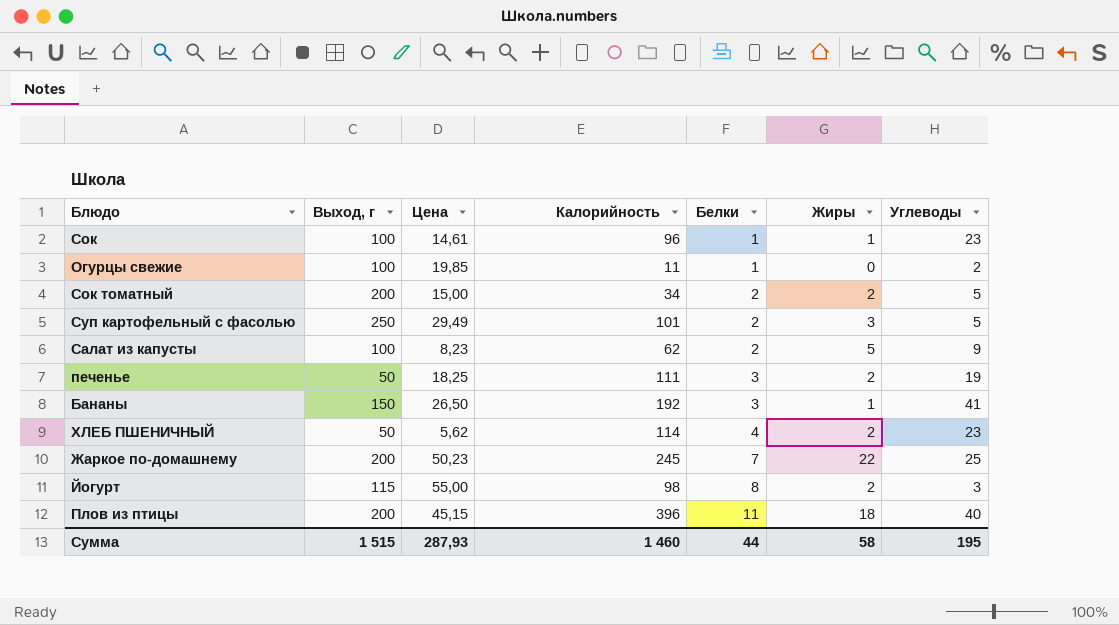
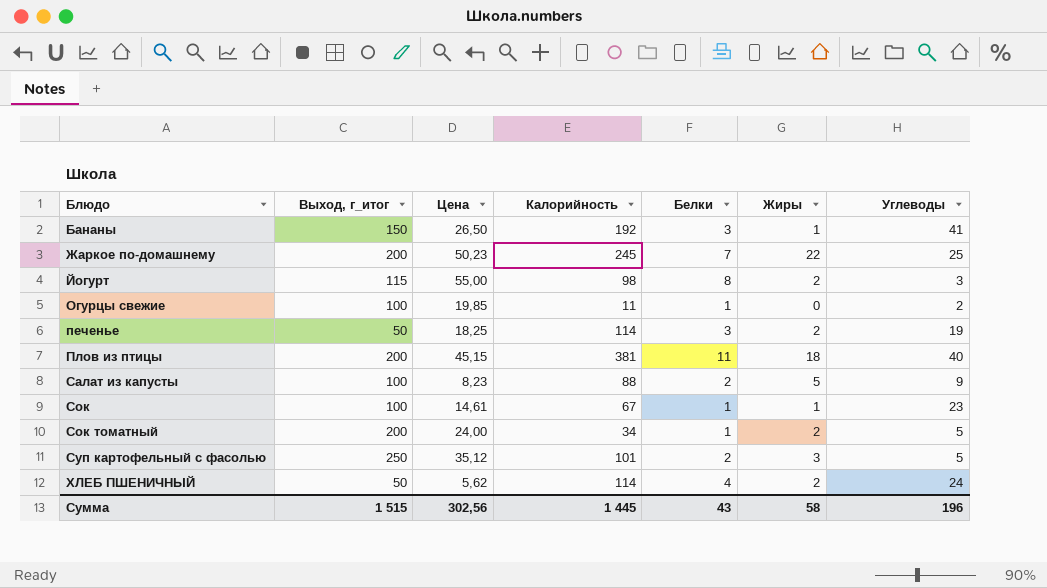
row order: Белки ascending -> Блюдо ascending
column name: Выход, г -> Выход, г_итог
печенье | Калорийность: 111 -> 114
Плов из птицы | Калорийность: 396 -> 381
Салат из капусты | Калорийность: 62 -> 88
Сок | Калорийность: 96 -> 67
Сок томатный | Цена: 15,00 -> 24,00
Сок томатный | Белки: 2 -> 1
Суп картофельный с фасолью | Цена: 29,49 -> 35,12
ХЛЕБ ПШЕНИЧНЫЙ | Углеводы: 23 -> 24
Сумма | Цена: 287,93 -> 302,56
Сумма | Калорийность: 1 460 -> 1 445
Сумма | Белки: 44 -> 43
Сумма | Углеводы: 195 -> 196

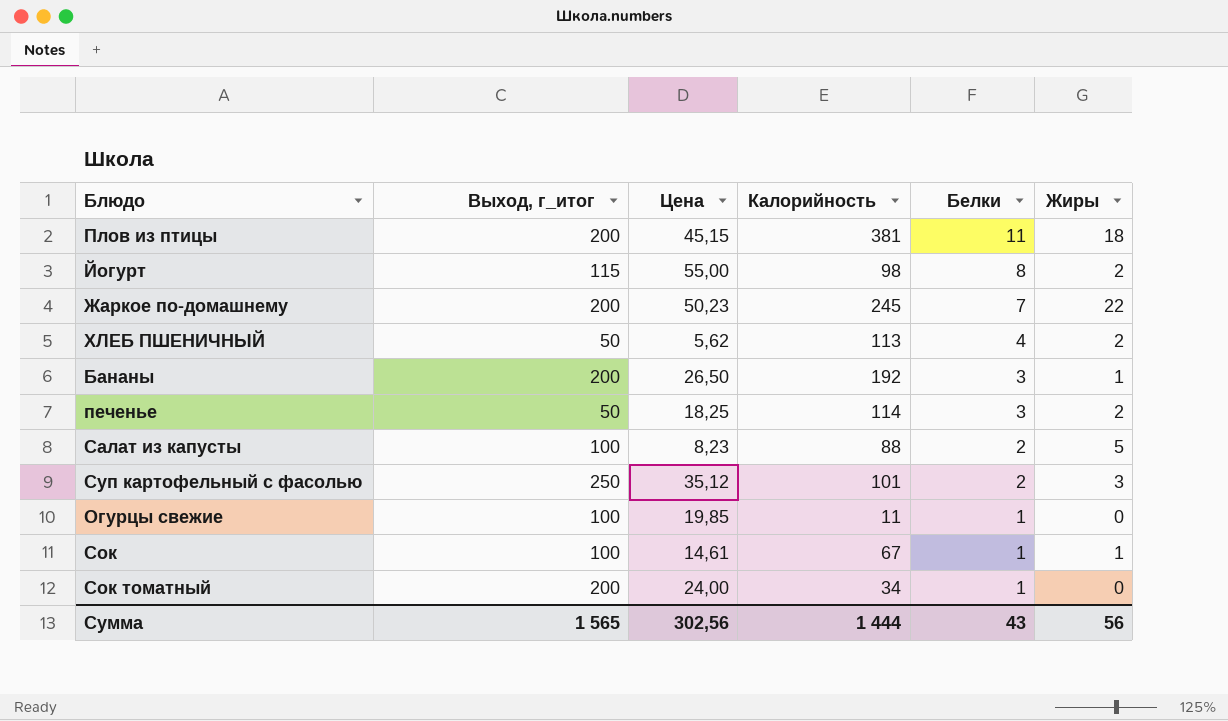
row order: Блюдо ascending -> Белки descending
column Углеводы | position: 7 -> none
ХЛЕБ ПШЕНИЧНЫЙ | Калорийность: 114 -> 113
Бананы | Выход, г_итог: 150 -> 200
Сок томатный | Жиры: 2 -> 0
Сумма | Выход, г_итог: 1 515 -> 1 565
Сумма | Калорийность: 1 445 -> 1 444
Сумма | Жиры: 58 -> 56

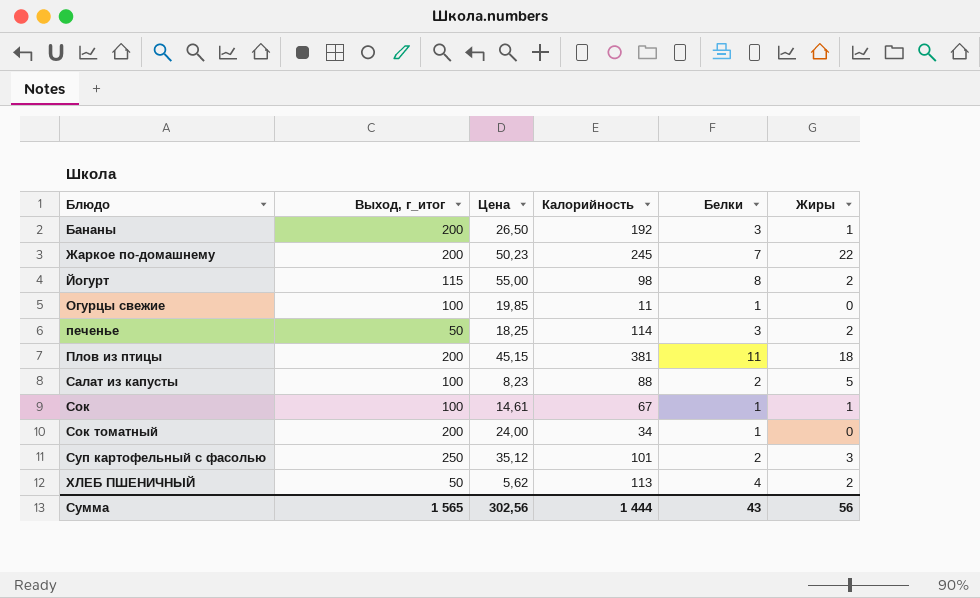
row order: Белки descending -> Блюдо ascending

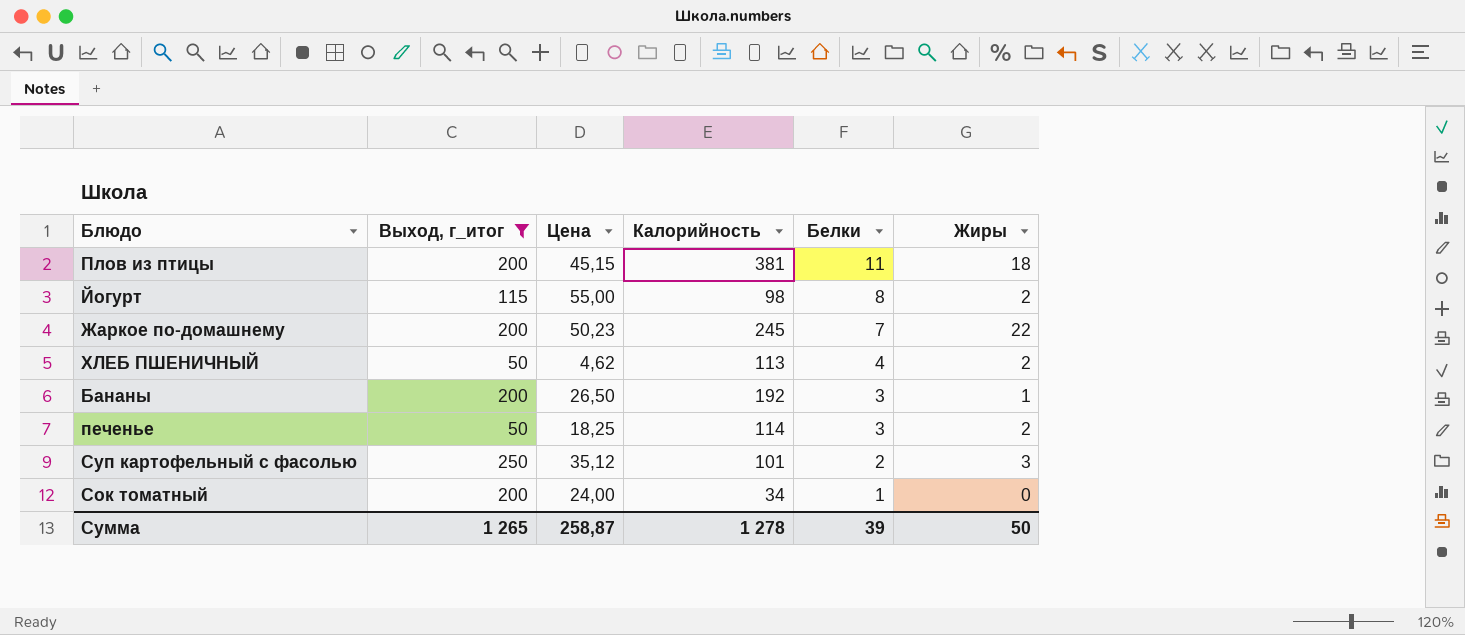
filter: none -> Выход, г_итог != 100
row order: Блюдо ascending -> Белки descending
ХЛЕБ ПШЕНИЧНЫЙ | Цена: 5,62 -> 4,62
Сумма | Выход, г_итог: 1 565 -> 1 265
Сумма | Цена: 302,56 -> 258,87
Сумма | Калорийность: 1 444 -> 1 278
Сумма | Белки: 43 -> 39
Сумма | Жиры: 56 -> 50

